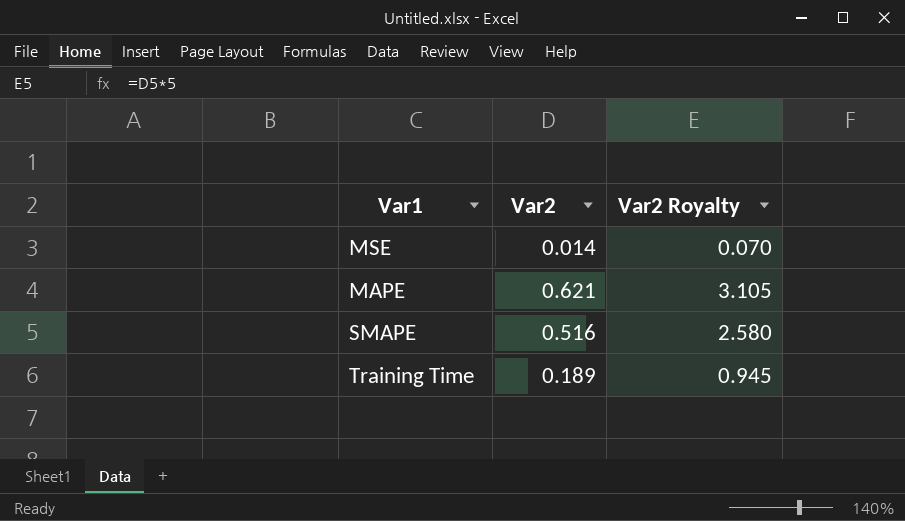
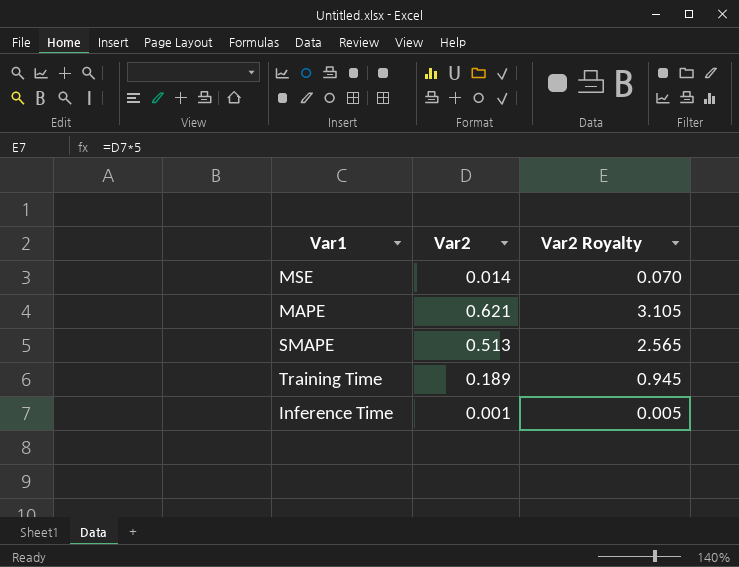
SMAPE | Var2: 0.516 -> 0.513
SMAPE | Var2 Royalty: 2.580 -> 2.565
row Inference Time: none -> 0.001 | 0.005

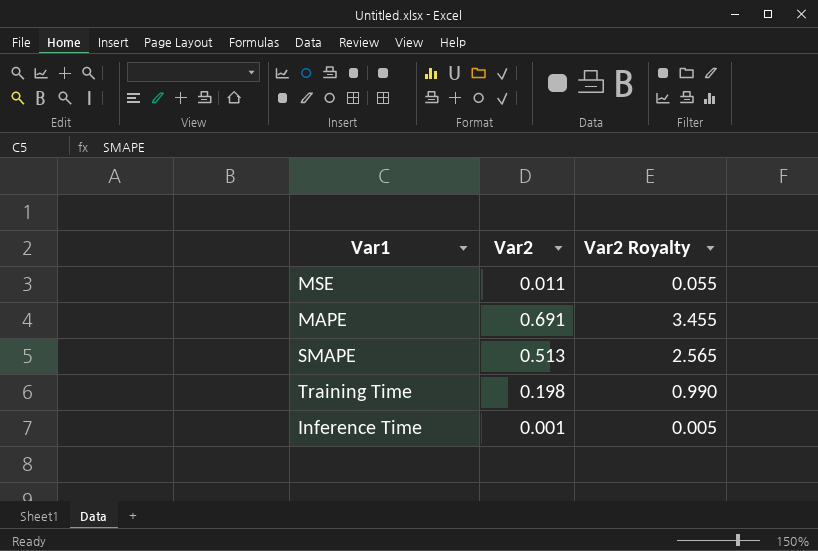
MSE | Var2: 0.014 -> 0.011
MSE | Var2 Royalty: 0.070 -> 0.055
MAPE | Var2: 0.621 -> 0.691
MAPE | Var2 Royalty: 3.105 -> 3.455
Training Time | Var2: 0.189 -> 0.198
Training Time | Var2 Royalty: 0.945 -> 0.990

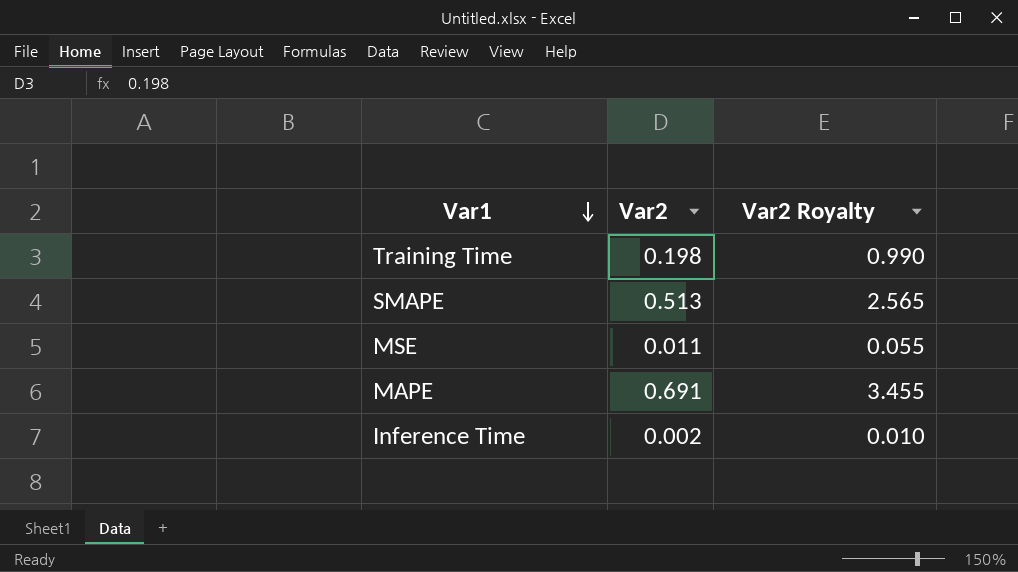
row order: none -> Var1 descending
Inference Time | Var2: 0.001 -> 0.002
Inference Time | Var2 Royalty: 0.005 -> 0.010

